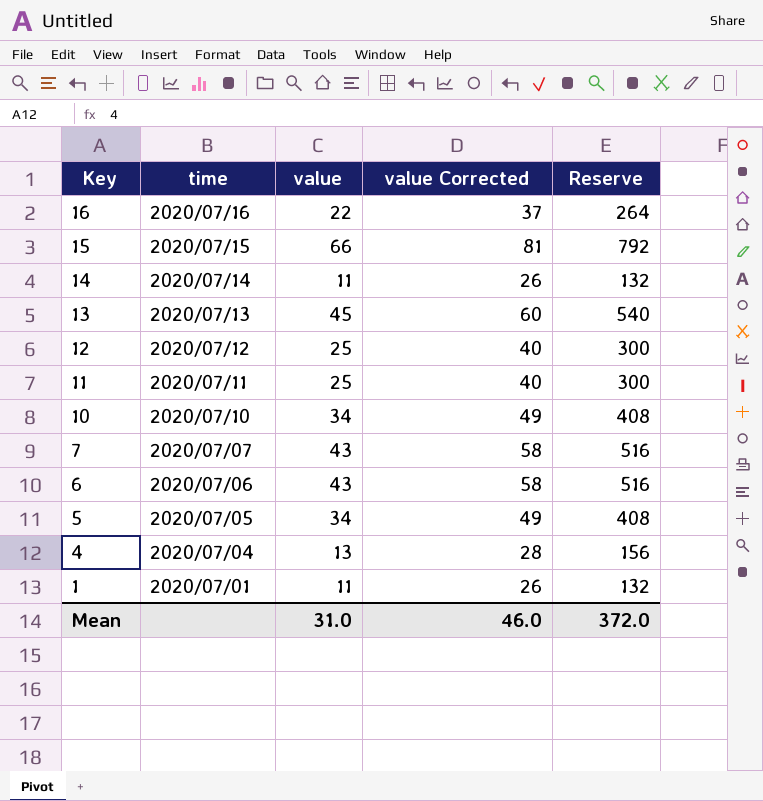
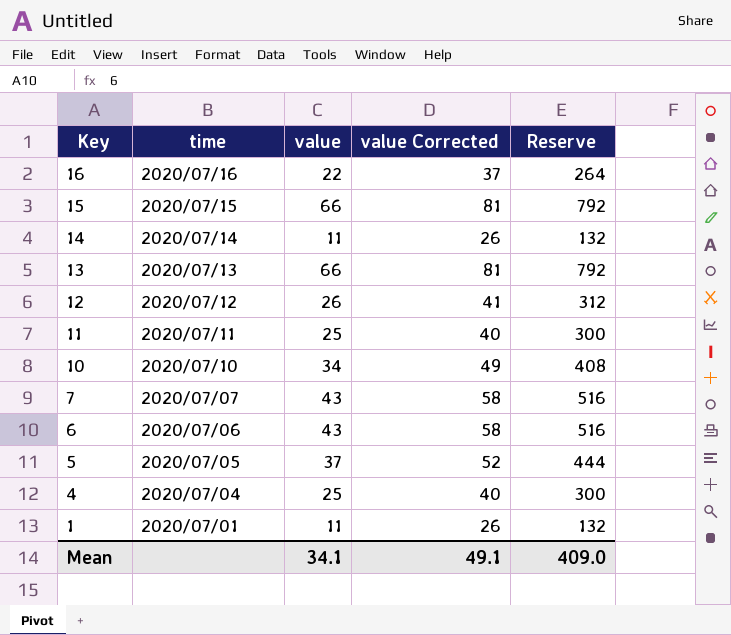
13 | value: 45 -> 66
13 | value Corrected: 60 -> 81
13 | Reserve: 540 -> 792
12 | value: 25 -> 26
12 | value Corrected: 40 -> 41
12 | Reserve: 300 -> 312
5 | value: 34 -> 37
5 | value Corrected: 49 -> 52
5 | Reserve: 408 -> 444
4 | value: 13 -> 25
4 | value Corrected: 28 -> 40
4 | Reserve: 156 -> 300
Mean | value: 31.0 -> 34.1
Mean | value Corrected: 46.0 -> 49.1
Mean | Reserve: 372.0 -> 409.0

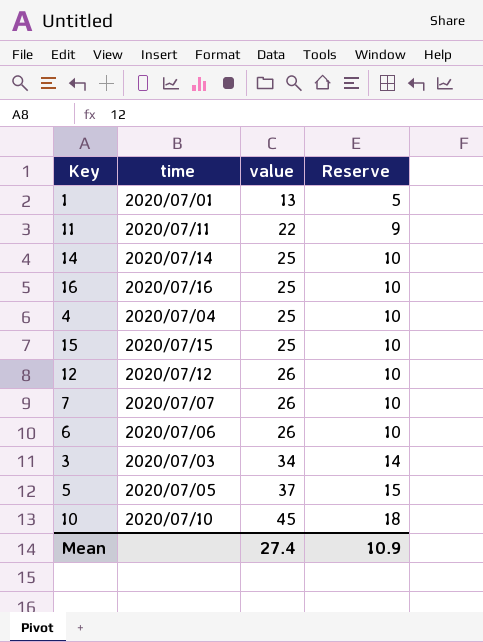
row order: Key descending -> value ascending
column value Corrected | formula: [value] + 15 -> none
column Reserve | formula: [value] * 12 -> [value] * 0.4
row 13: 2020/07/13 | 66 | 81 | 792 -> none
1 | value: 11 -> 13
11 | value: 25 -> 22
14 | value: 11 -> 25
16 | value: 22 -> 25
15 | value: 66 -> 25
7 | value: 43 -> 26
6 | value: 43 -> 26
row 3: none -> 2020/07/03 | 34 | 14
10 | value: 34 -> 45
Mean | value: 34.1 -> 27.4
Mean | Reserve: 409.0 -> 10.9

